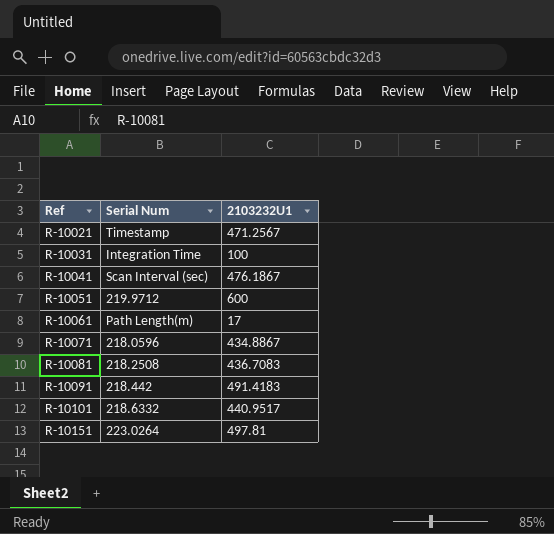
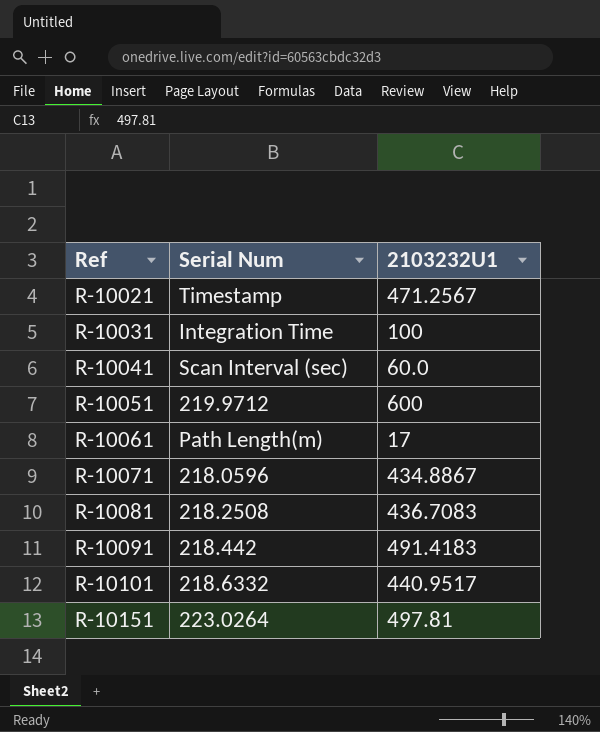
R-10041 | 2103232U1: 476.1867 -> 60.0

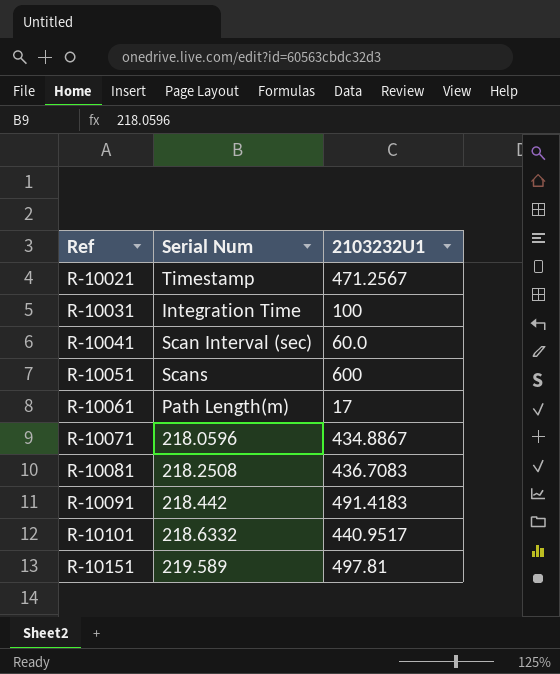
R-10051 | Serial Num: 219.9712 -> Scans
R-10151 | Serial Num: 223.0264 -> 219.589

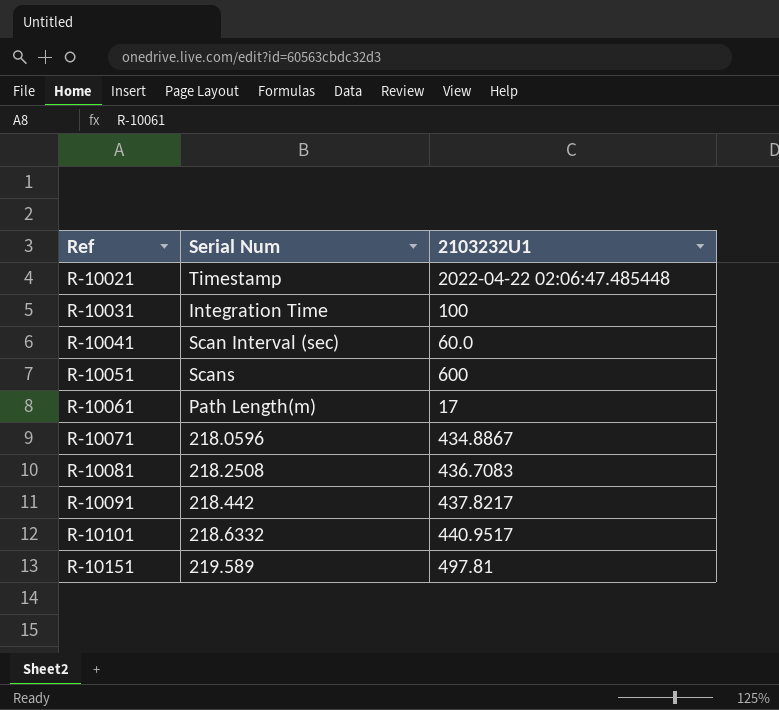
R-10021 | 2103232U1: 471.2567 -> 2022-04-22 02:06:47.485448
R-10091 | 2103232U1: 491.4183 -> 437.8217

